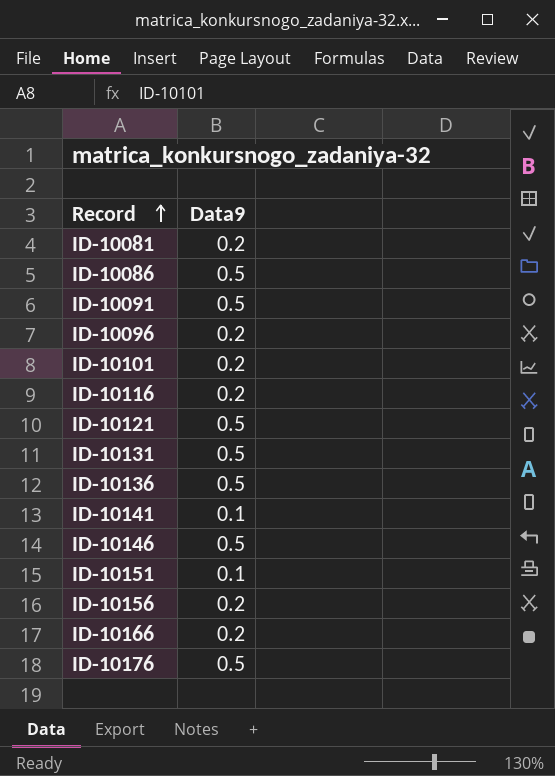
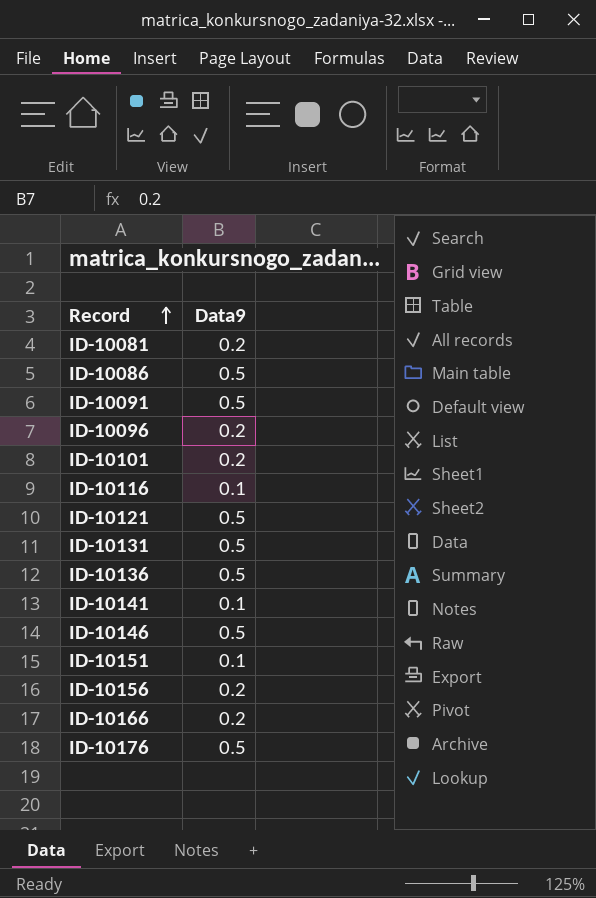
ID-10116 | Data9: 0.2 -> 0.1

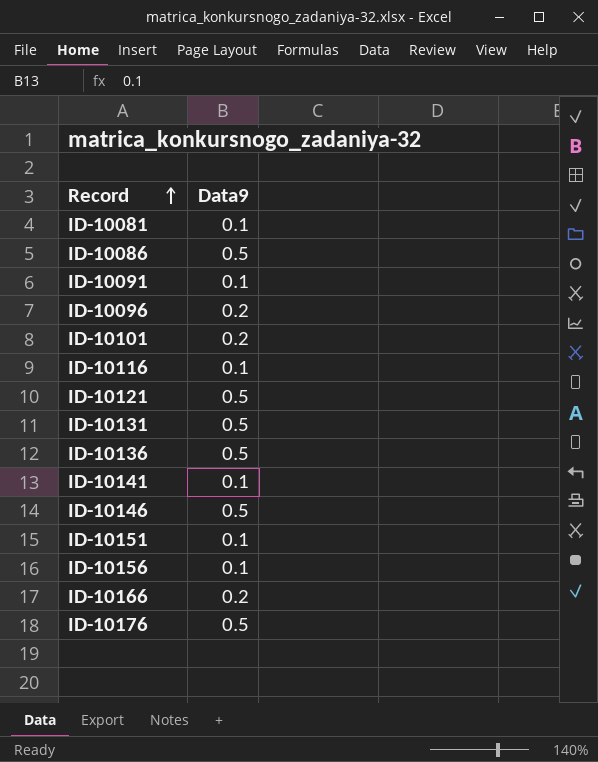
ID-10081 | Data9: 0.2 -> 0.1
ID-10091 | Data9: 0.5 -> 0.1
ID-10156 | Data9: 0.2 -> 0.1

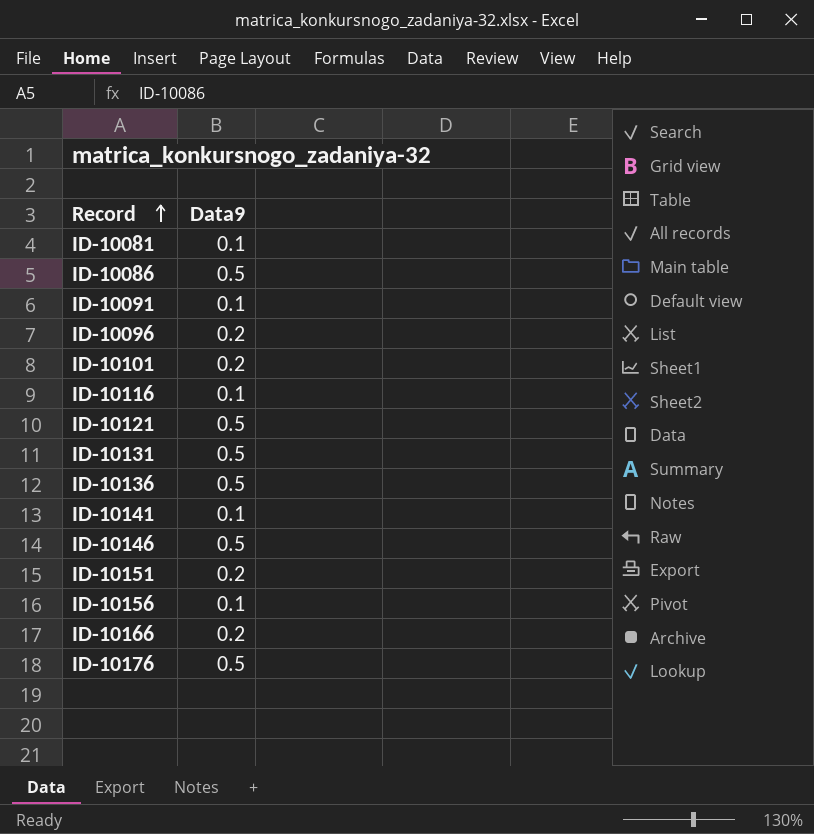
ID-10151 | Data9: 0.1 -> 0.2

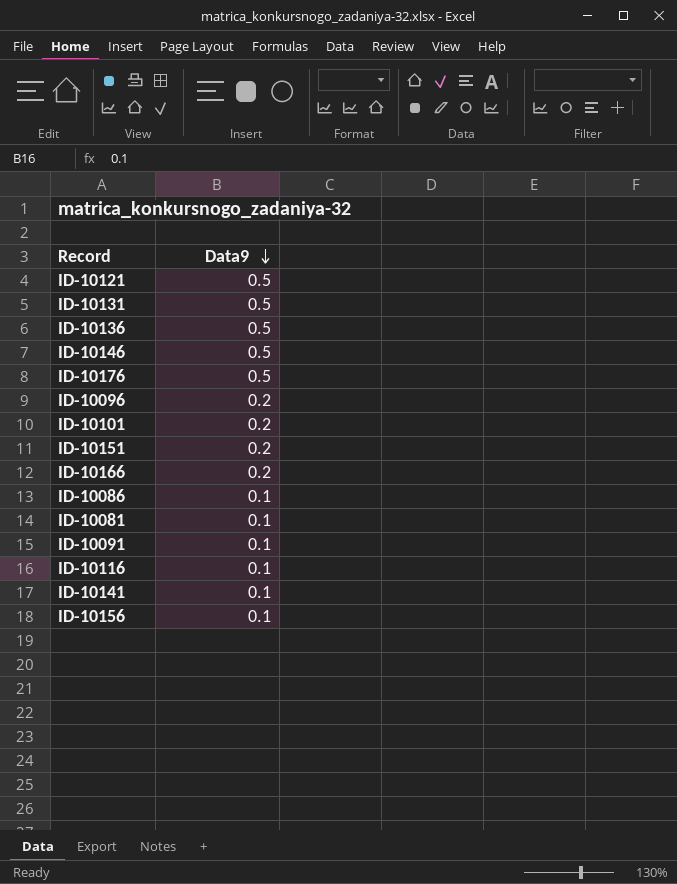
row order: Record ascending -> Data9 descending
ID-10086 | Data9: 0.5 -> 0.1

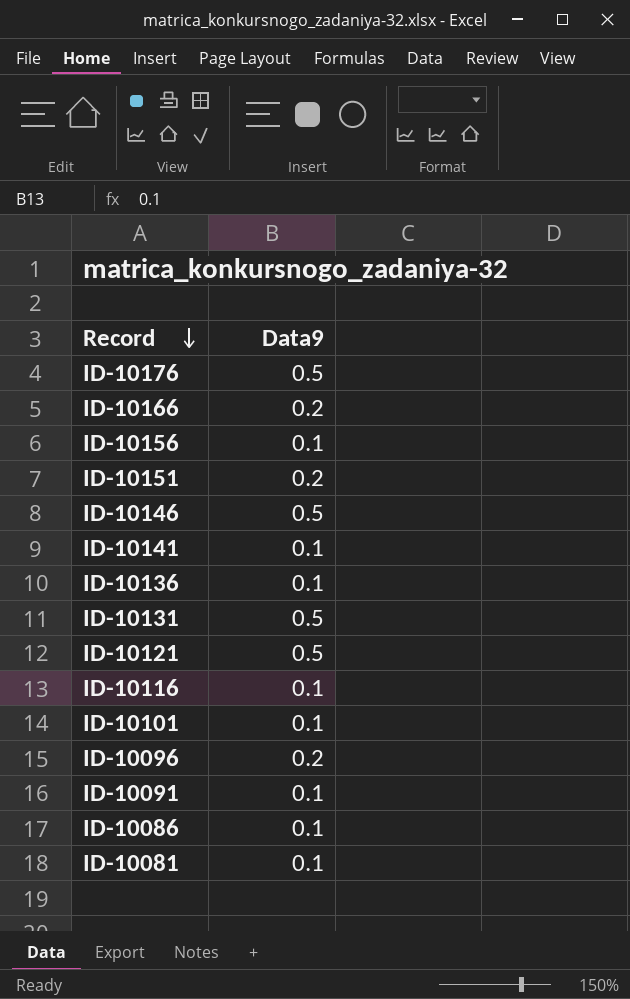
row order: Data9 descending -> Record descending
ID-10136 | Data9: 0.5 -> 0.1
ID-10101 | Data9: 0.2 -> 0.1

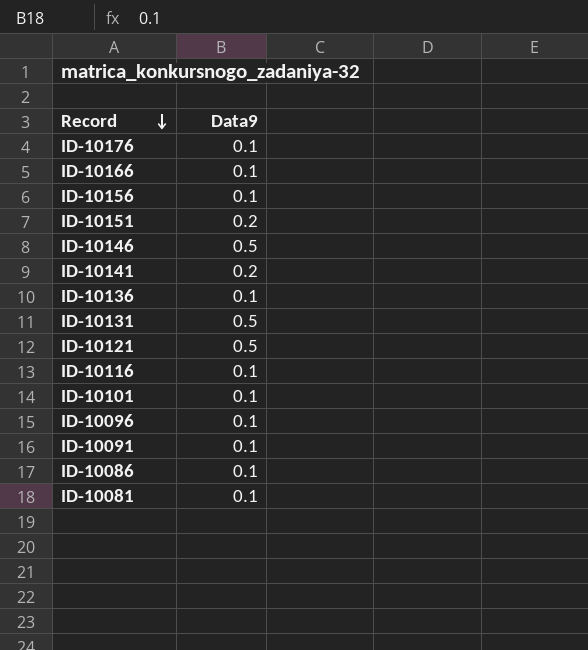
ID-10176 | Data9: 0.5 -> 0.1
ID-10166 | Data9: 0.2 -> 0.1
ID-10141 | Data9: 0.1 -> 0.2
ID-10096 | Data9: 0.2 -> 0.1

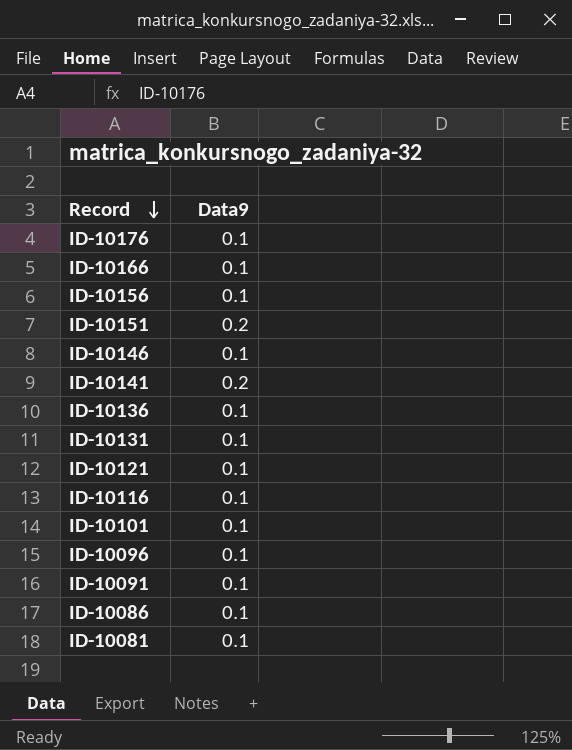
ID-10146 | Data9: 0.5 -> 0.1
ID-10131 | Data9: 0.5 -> 0.1
ID-10121 | Data9: 0.5 -> 0.1

